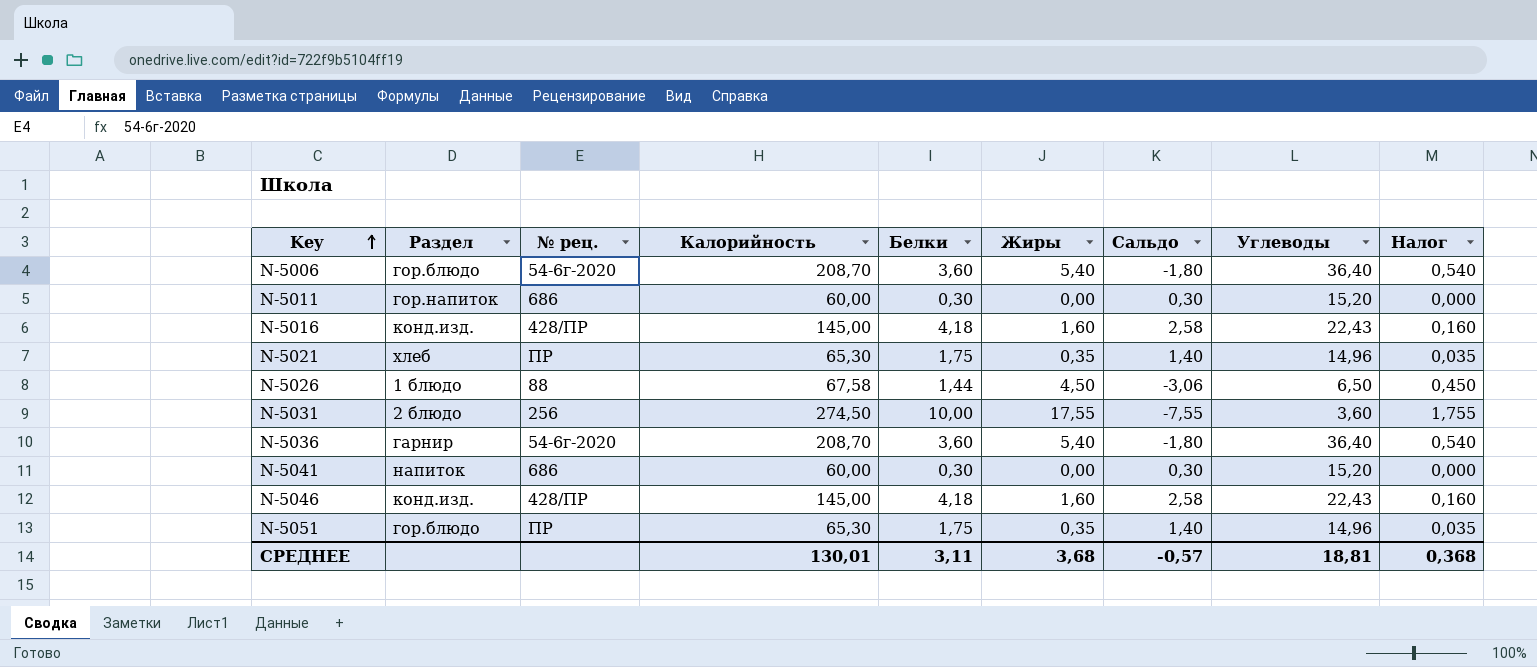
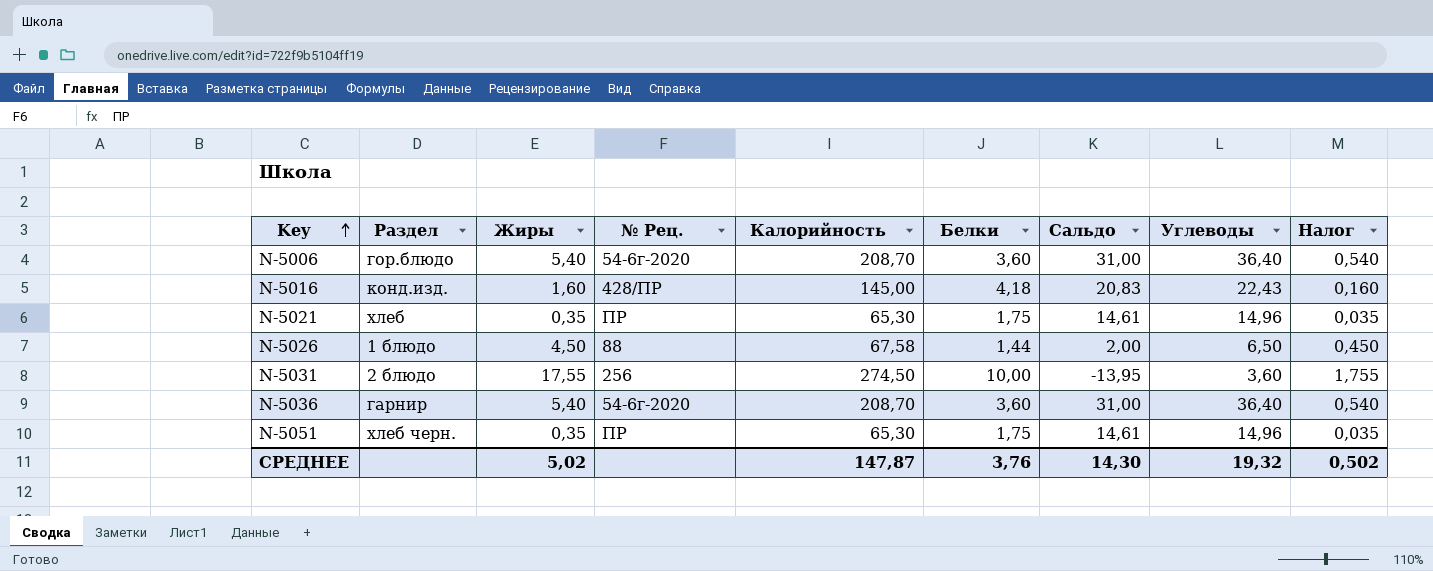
column Жиры | position: 6 -> 3
column name: № рец. -> № Рец.
column Сальдо | formula: [Белки] - [Жиры] -> [Углеводы] - [Жиры]
row N-5011: гор.напиток | 686 | 60,00 | 0,30 | 0,00 | 0,30 | 15,20 | 0,000 -> none
row N-5041: напиток | 686 | 60,00 | 0,30 | 0,00 | 0,30 | 15,20 | 0,000 -> none
row N-5046: конд.изд. | 428/ПР | 145,00 | 4,18 | 1,60 | 2,58 | 22,43 | 0,160 -> none
N-5051 | Раздел: гор.блюдо -> хлеб черн.
СРЕДНЕЕ | Жиры: 3,68 -> 5,02
СРЕДНЕЕ | Калорийность: 130,01 -> 147,87
СРЕДНЕЕ | Белки: 3,11 -> 3,76
СРЕДНЕЕ | Сальдо: -0,57 -> 14,30
СРЕДНЕЕ | Углеводы: 18,81 -> 19,32
СРЕДНЕЕ | Налог: 0,368 -> 0,502

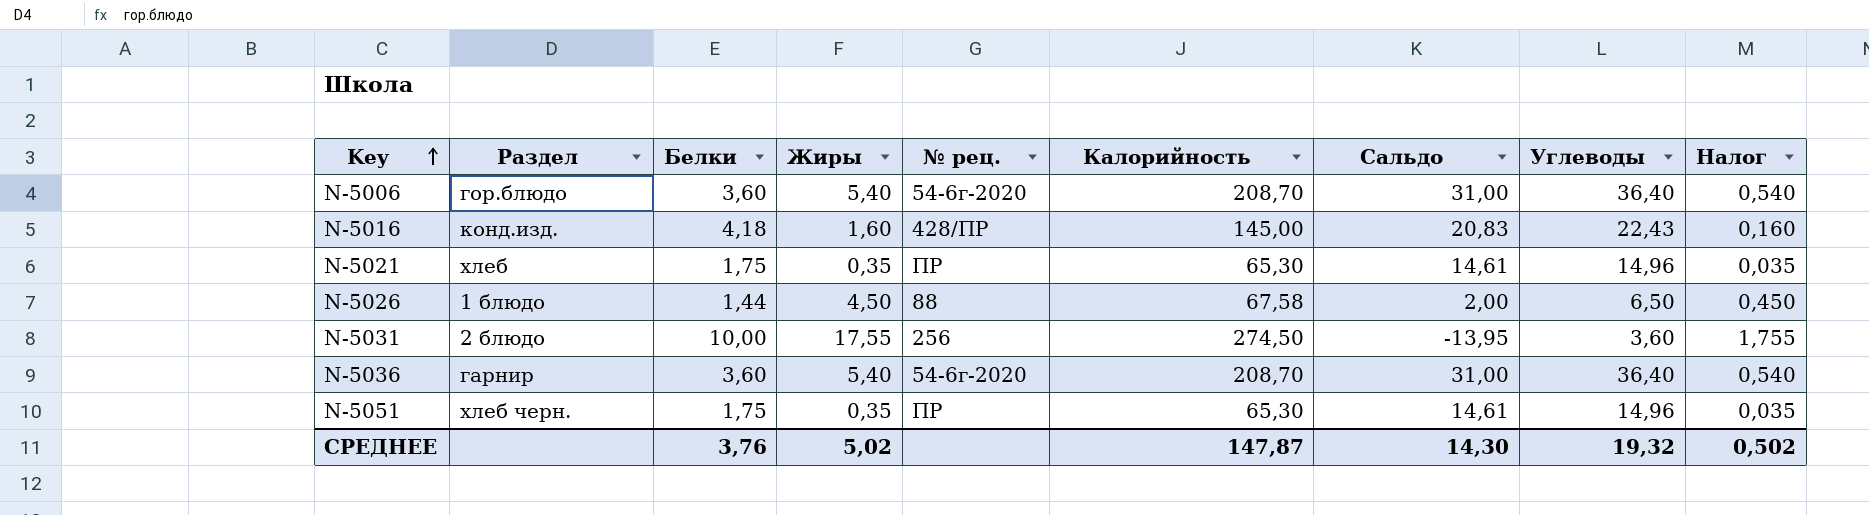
column Белки | position: 6 -> 3
column name: № Рец. -> № рец.

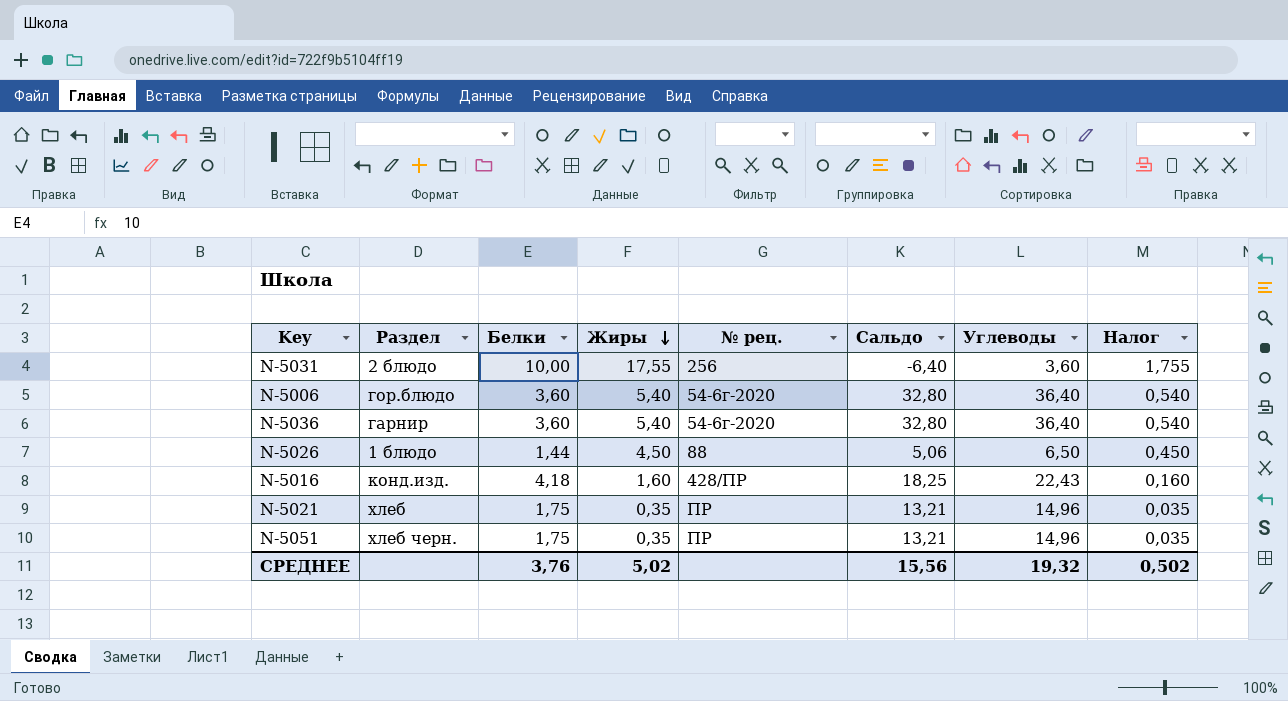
row order: Key ascending -> Жиры descending
column Калорийность | position: 6 -> none
column Сальдо | formula: [Углеводы] - [Жиры] -> [Углеводы] - [Белки]
СРЕДНЕЕ | Сальдо: 14,30 -> 15,56

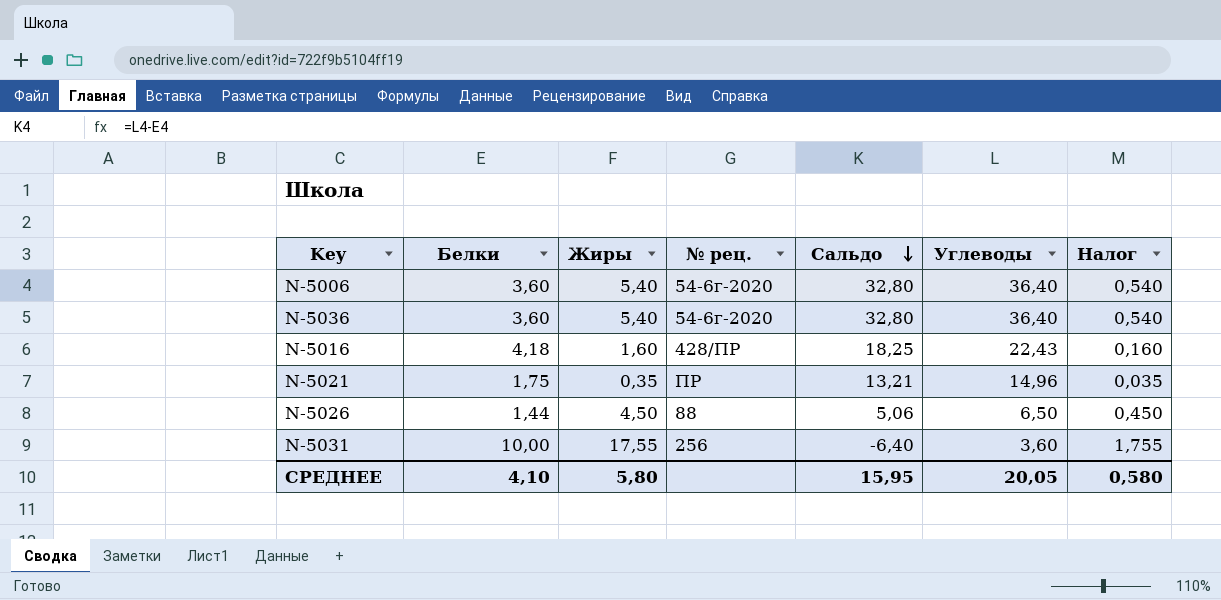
row order: Жиры descending -> Сальдо descending
column Раздел | position: 2 -> none
row N-5051: хлеб черн. | 1,75 | 0,35 | ПР | 13,21 | 14,96 | 0,035 -> none
СРЕДНЕЕ | Белки: 3,76 -> 4,10
СРЕДНЕЕ | Жиры: 5,02 -> 5,80
СРЕДНЕЕ | Сальдо: 15,56 -> 15,95
СРЕДНЕЕ | Углеводы: 19,32 -> 20,05
СРЕДНЕЕ | Налог: 0,502 -> 0,580

